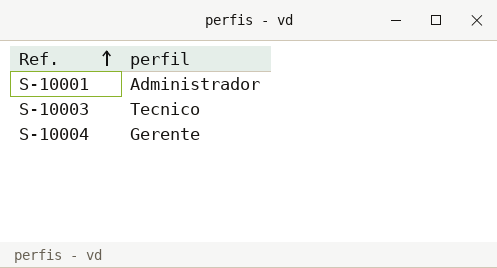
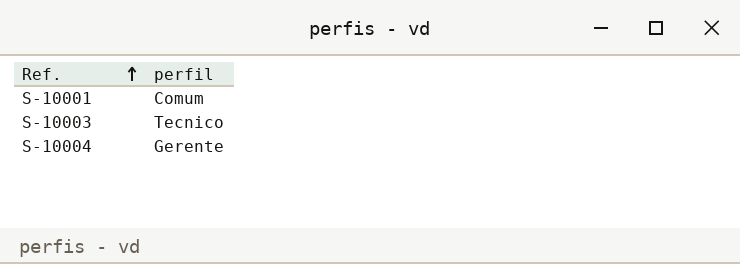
S-10001 | perfil: Administrador -> Comum

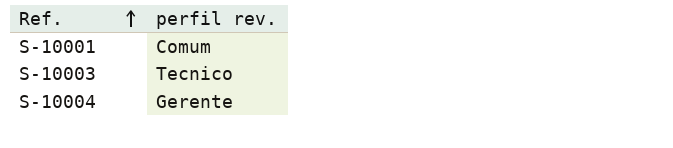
column name: perfil -> perfil rev.

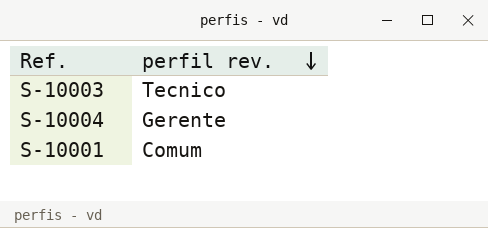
row order: Ref. ascending -> perfil rev. descending

